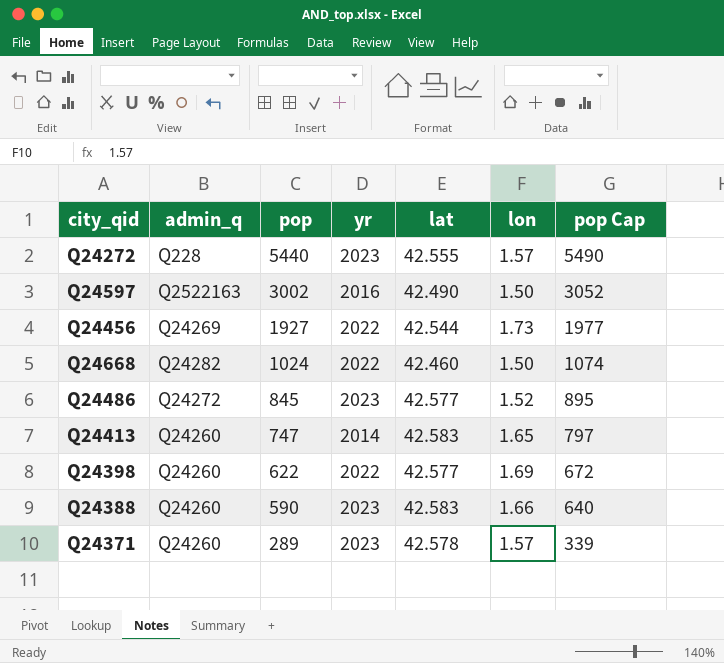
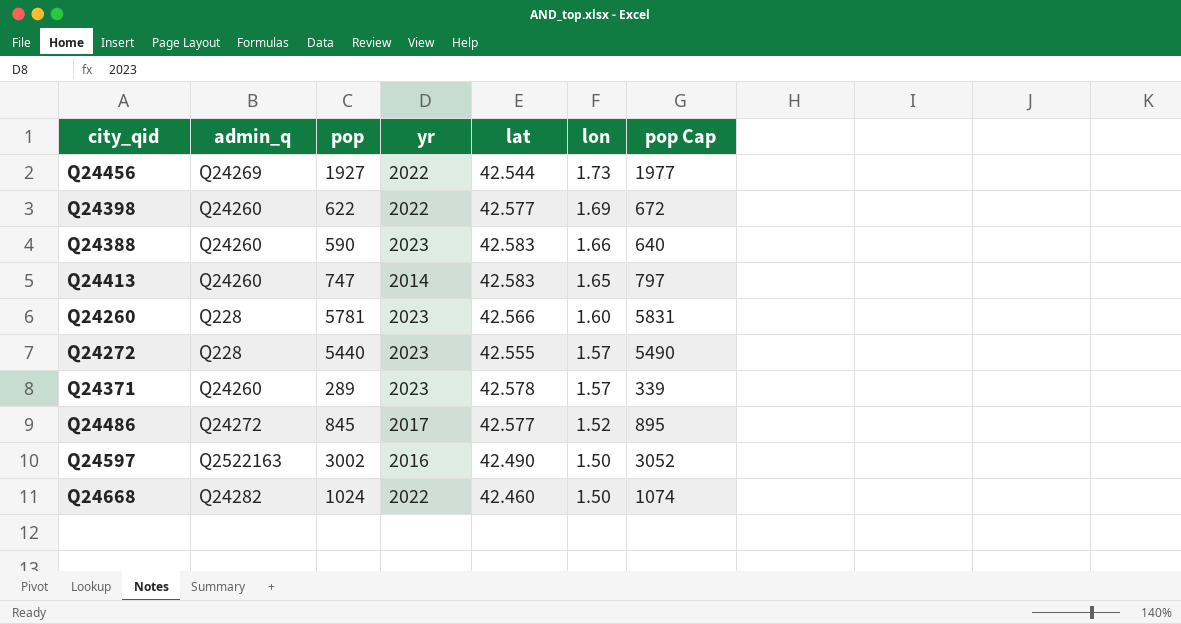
row order: pop descending -> lon descending
row Q24260: none -> Q228 | 5781 | 2023 | 42.566 | 1.60 | 5831
Q24486 | yr: 2023 -> 2017

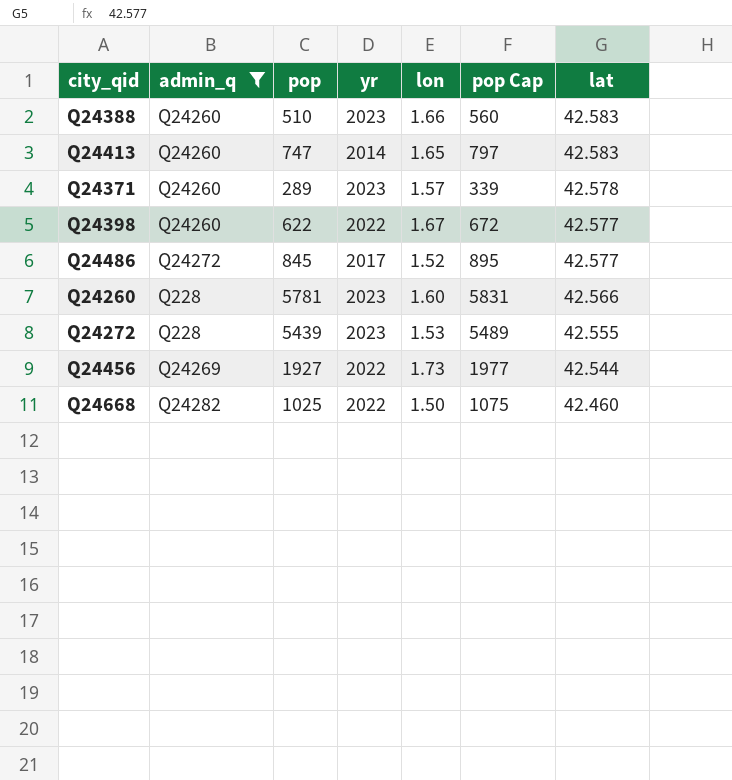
filter: none -> admin_q != Q2522163
row order: lon descending -> lat descending
column lat | position: 5 -> 7
Q24388 | pop: 590 -> 510
Q24388 | pop Cap: 640 -> 560
Q24398 | lon: 1.69 -> 1.67
Q24272 | pop: 5440 -> 5439
Q24272 | lon: 1.57 -> 1.53
Q24272 | pop Cap: 5490 -> 5489
Q24668 | pop: 1024 -> 1025
Q24668 | pop Cap: 1074 -> 1075

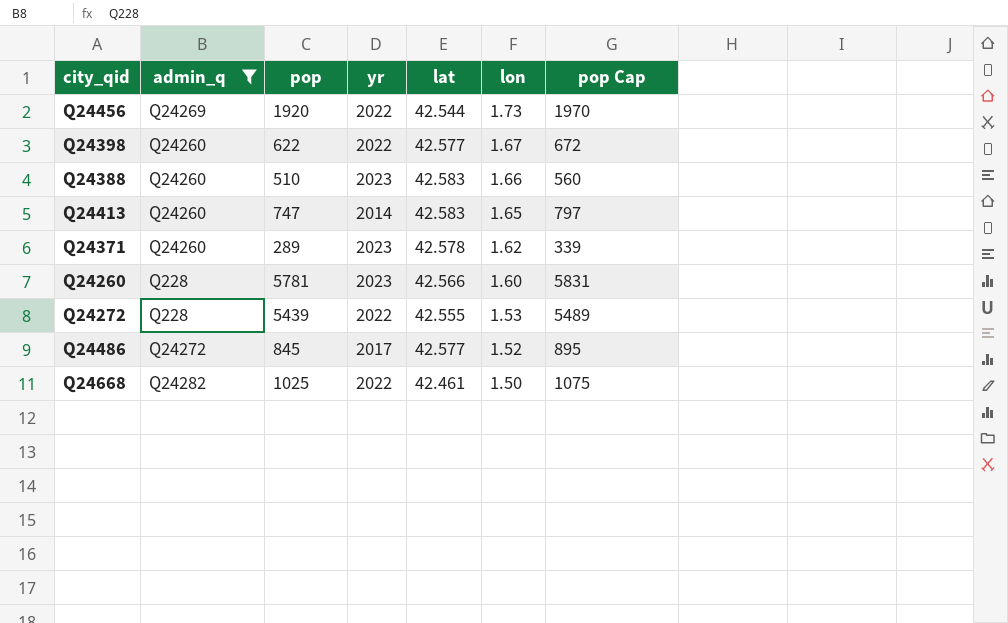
row order: lat descending -> lon descending
column lat | position: 7 -> 5
Q24456 | pop: 1927 -> 1920
Q24456 | pop Cap: 1977 -> 1970
Q24371 | lon: 1.57 -> 1.62
Q24272 | yr: 2023 -> 2022
Q24668 | lat: 42.460 -> 42.461

